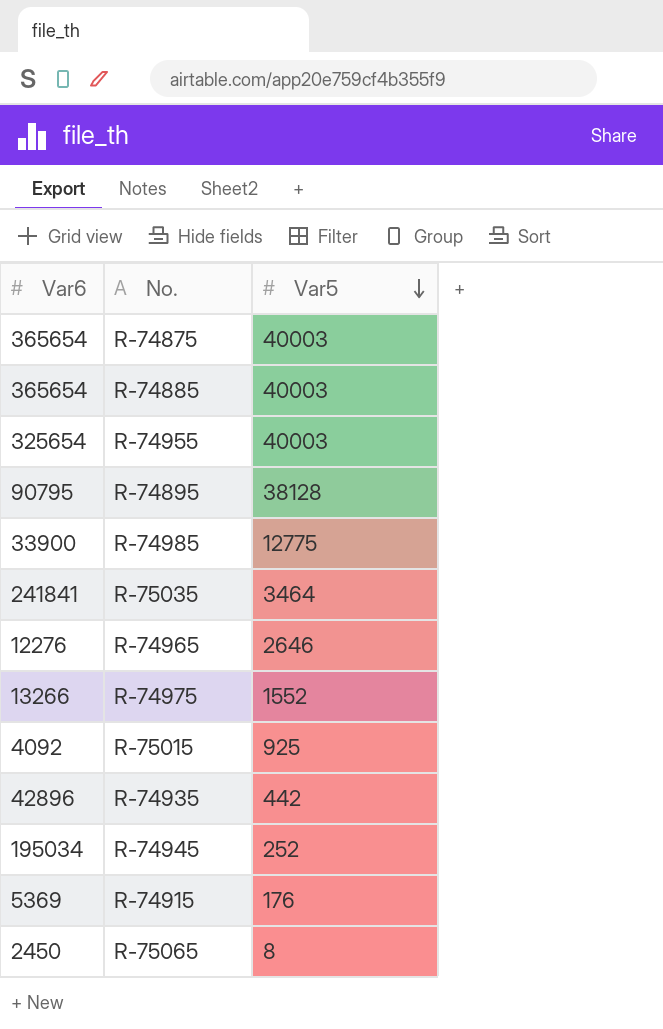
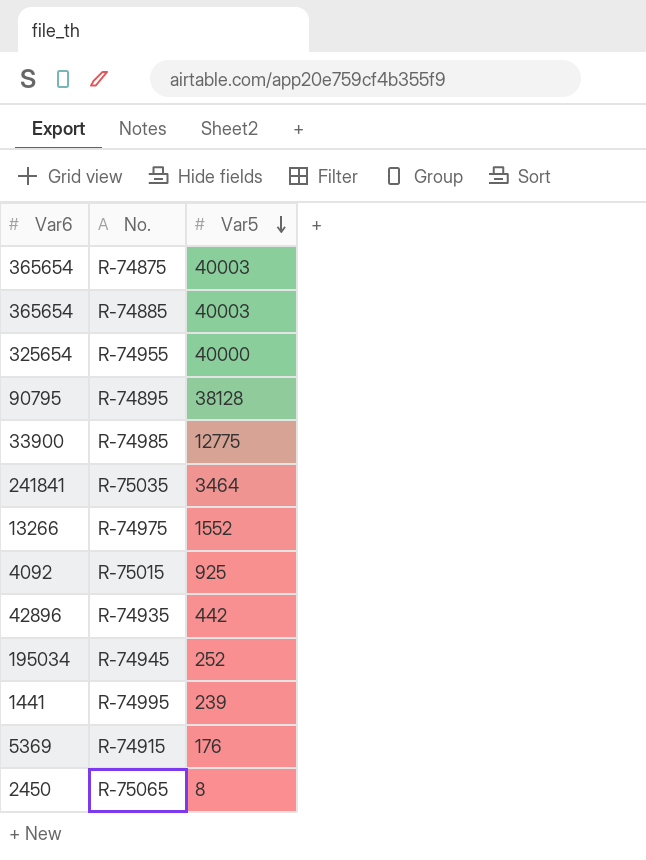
row R-74965: 12276 | 2646 -> none
R-74955 | Var5: 40003 -> 40000
row R-74995: none -> 1441 | 239

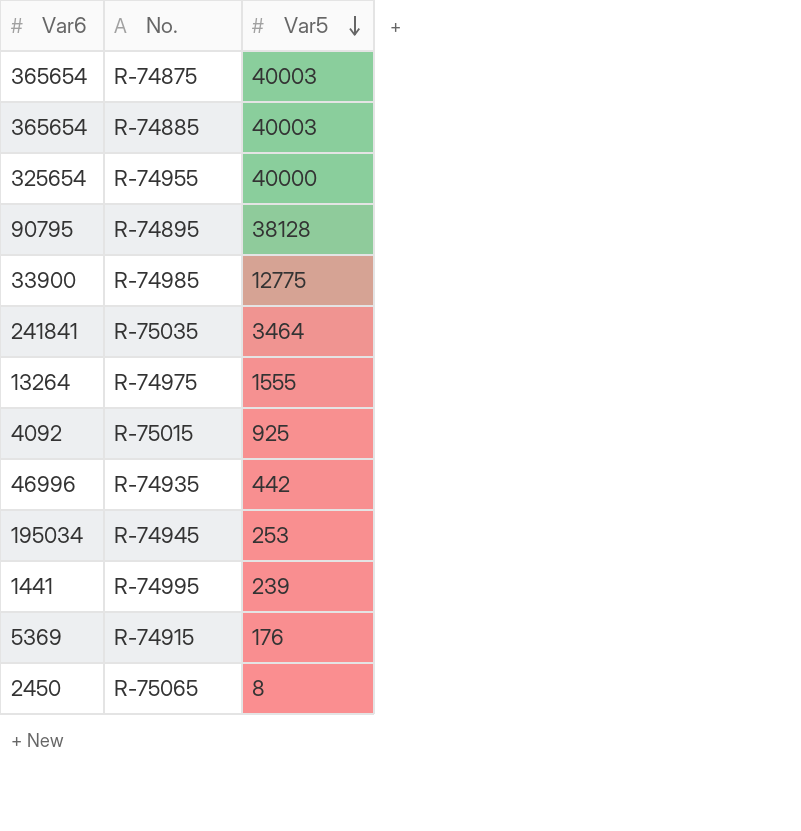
R-74975 | Var6: 13266 -> 13264
R-74975 | Var5: 1552 -> 1555
R-74935 | Var6: 42896 -> 46996
R-74945 | Var5: 252 -> 253

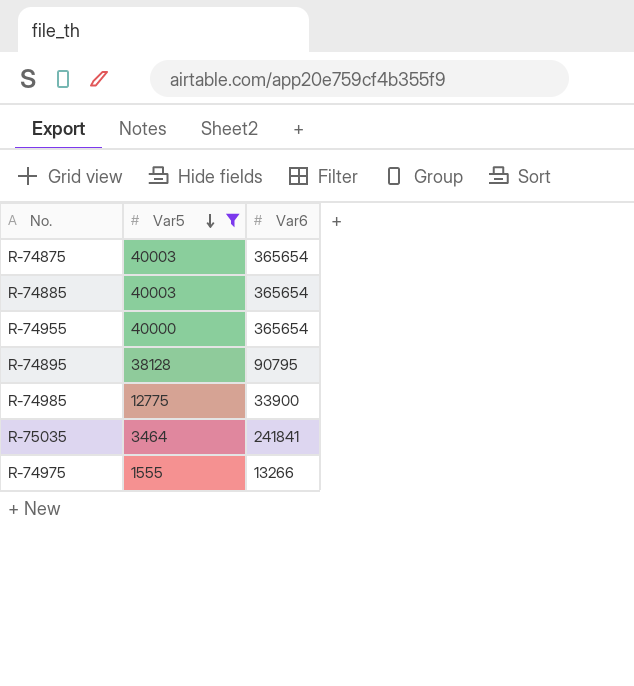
filter: none -> Var5 >= 1555
column Var6 | position: 1 -> 3
R-74955 | Var6: 325654 -> 365654
R-74975 | Var6: 13264 -> 13266

